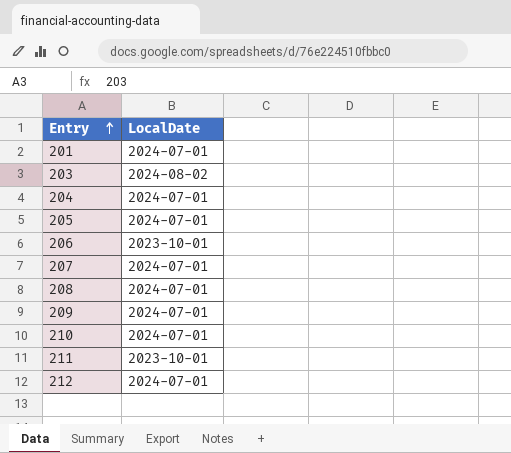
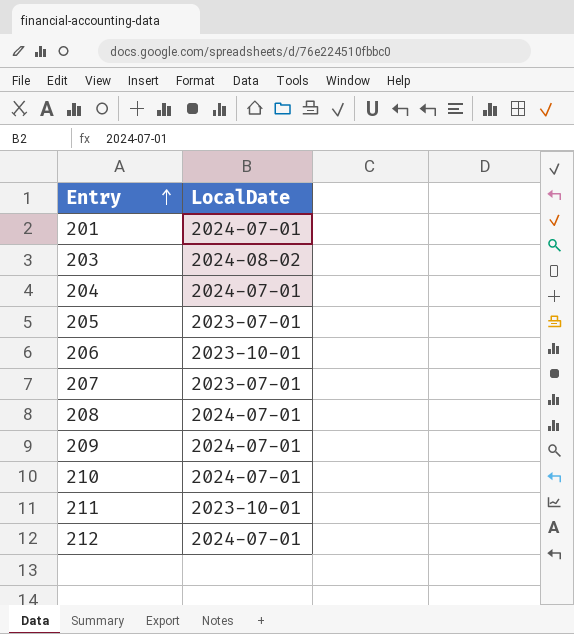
205 | LocalDate: 2024-07-01 -> 2023-07-01
207 | LocalDate: 2024-07-01 -> 2023-07-01

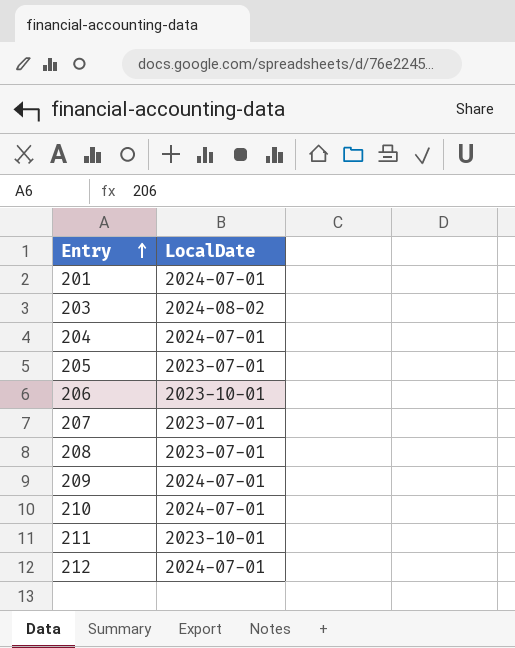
208 | LocalDate: 2024-07-01 -> 2023-07-01

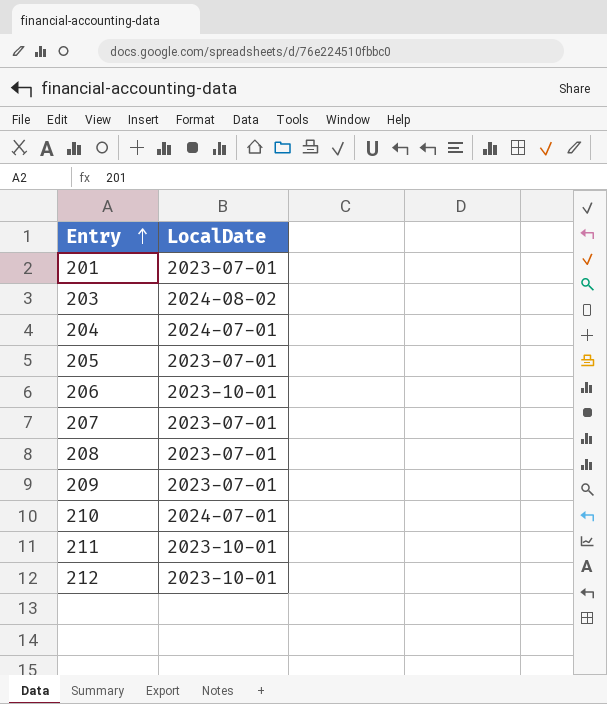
201 | LocalDate: 2024-07-01 -> 2023-07-01
209 | LocalDate: 2024-07-01 -> 2023-07-01
212 | LocalDate: 2024-07-01 -> 2023-10-01

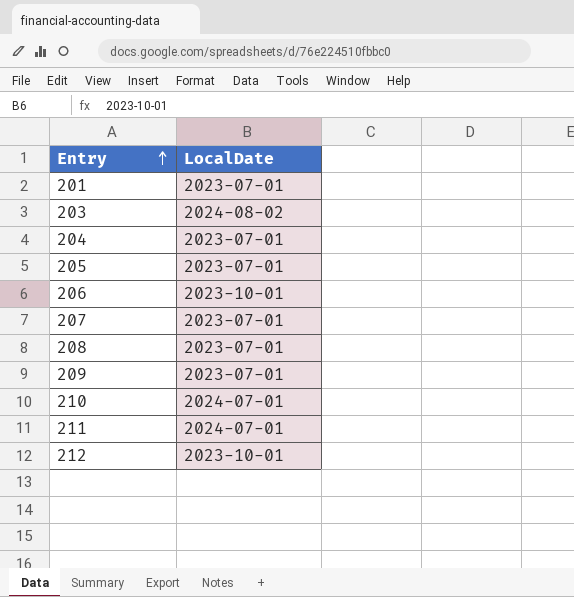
204 | LocalDate: 2024-07-01 -> 2023-07-01
211 | LocalDate: 2023-10-01 -> 2024-07-01

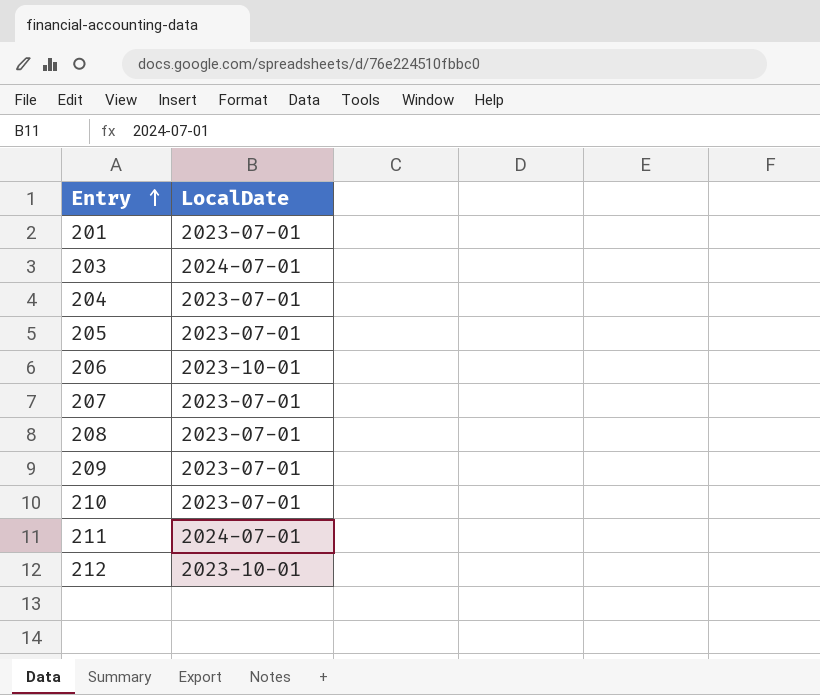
203 | LocalDate: 2024-08-02 -> 2024-07-01
210 | LocalDate: 2024-07-01 -> 2023-07-01

